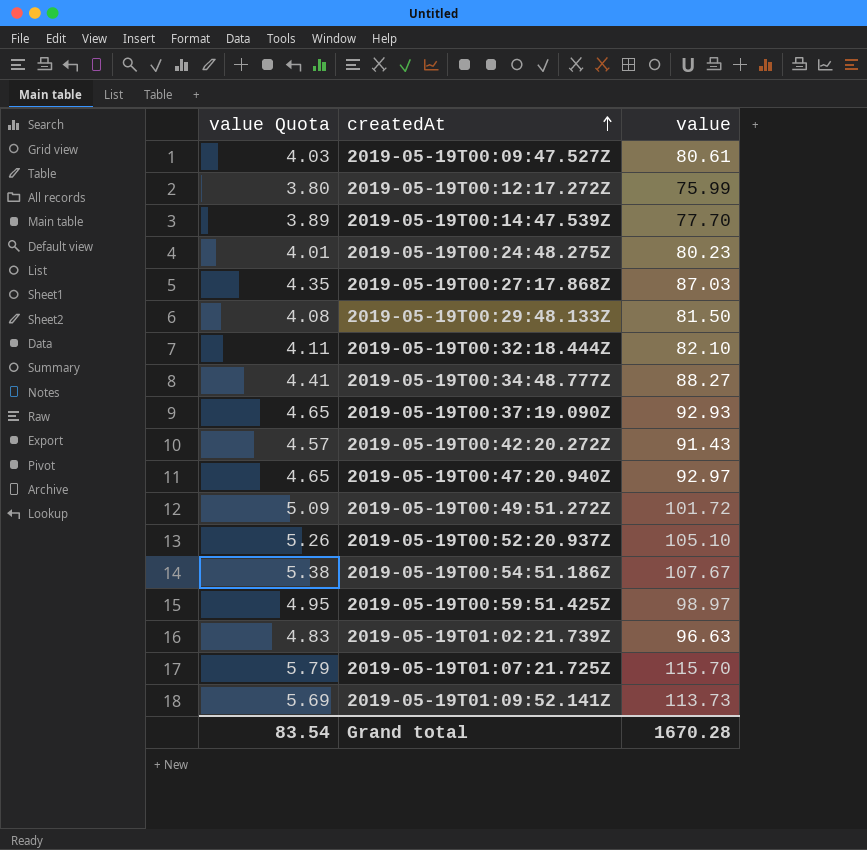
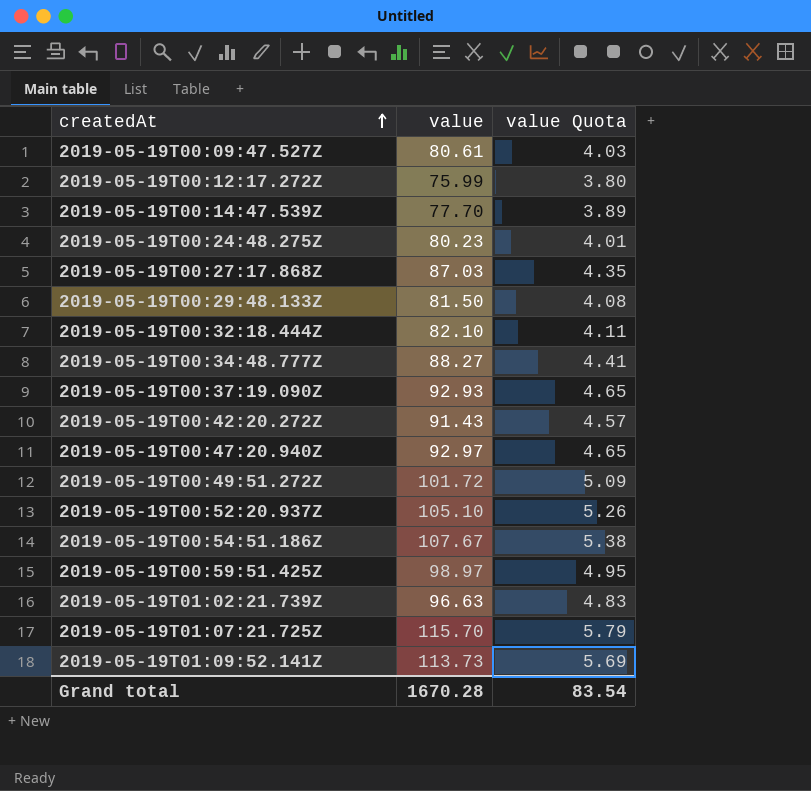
column value Quota | position: 1 -> 3

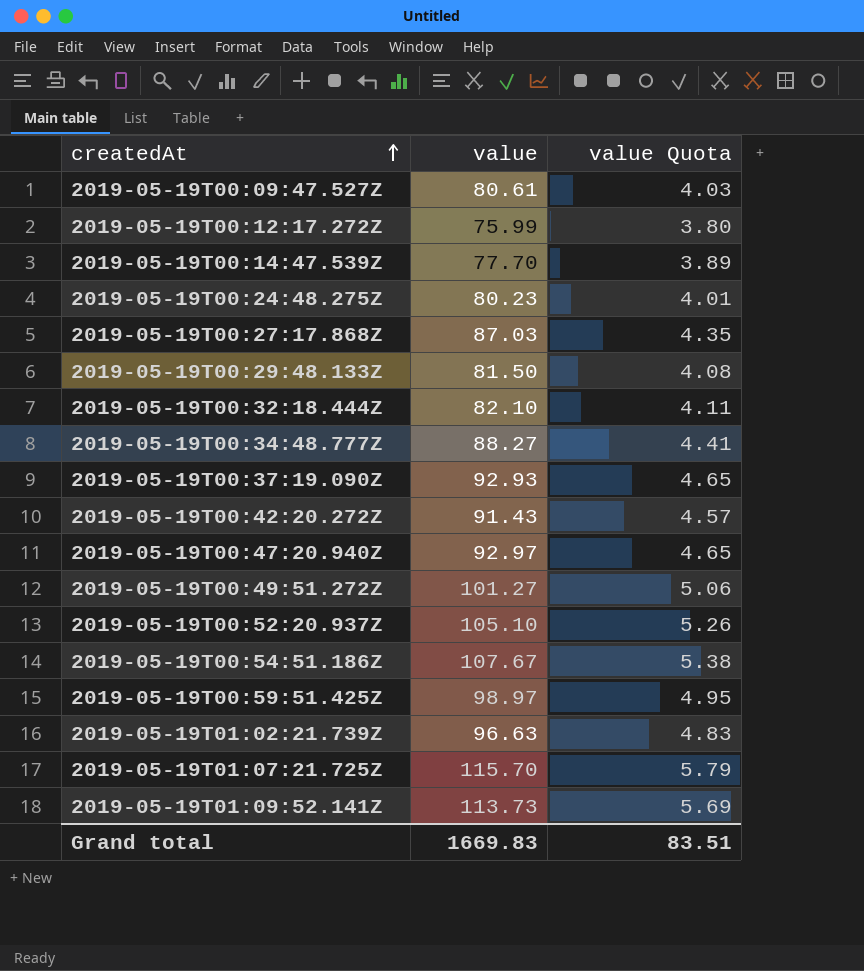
2019-05-19T00:49:51.272Z | value: 101.72 -> 101.27
2019-05-19T00:49:51.272Z | value Quota: 5.09 -> 5.06
Grand total | value: 1670.28 -> 1669.83
Grand total | value Quota: 83.54 -> 83.51

